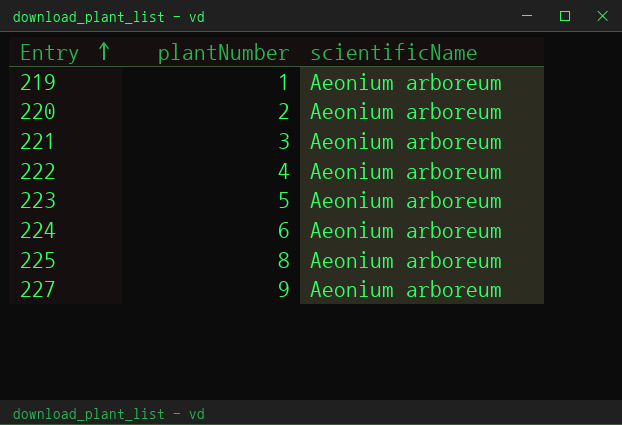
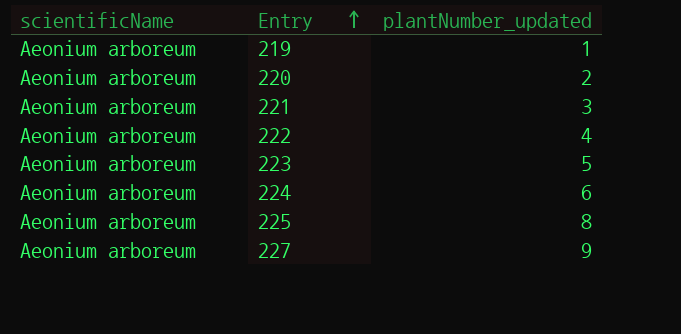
column scientificName | position: 3 -> 1
column name: plantNumber -> plantNumber_updated

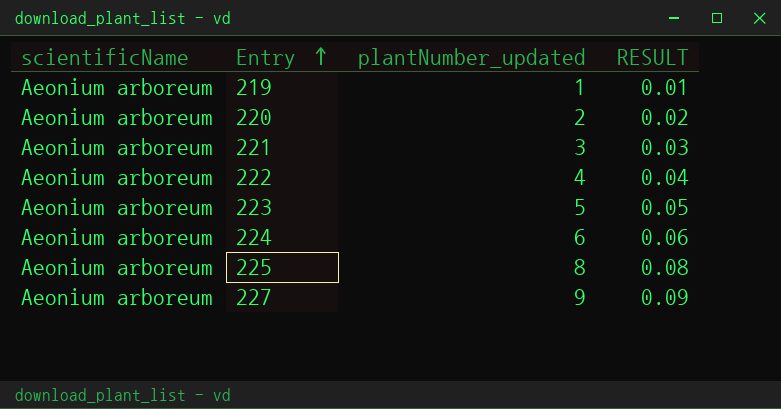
column RESULT | formula: none -> [plantNumber_updated] * 0.01

